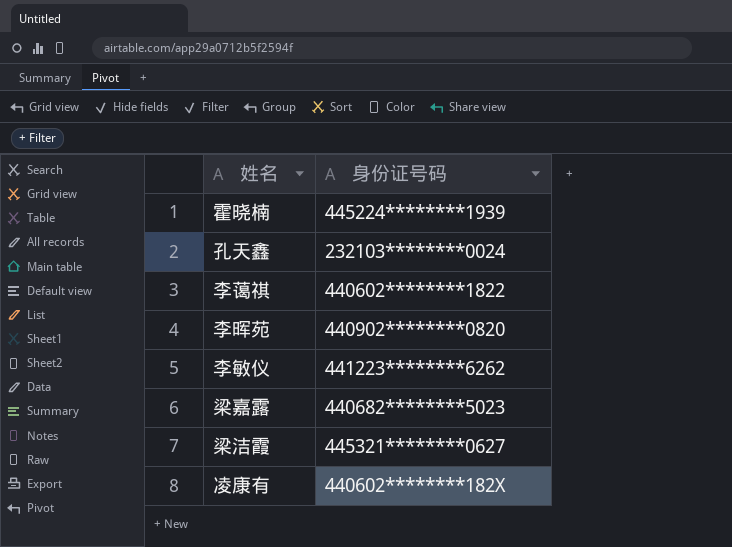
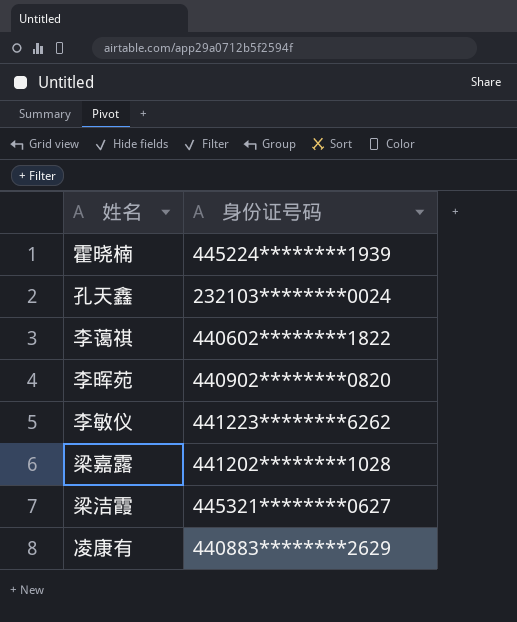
梁嘉露 | 身份证号码: 440682********5023 -> 441202********1028
凌康有 | 身份证号码: 440602********182X -> 440883********2629

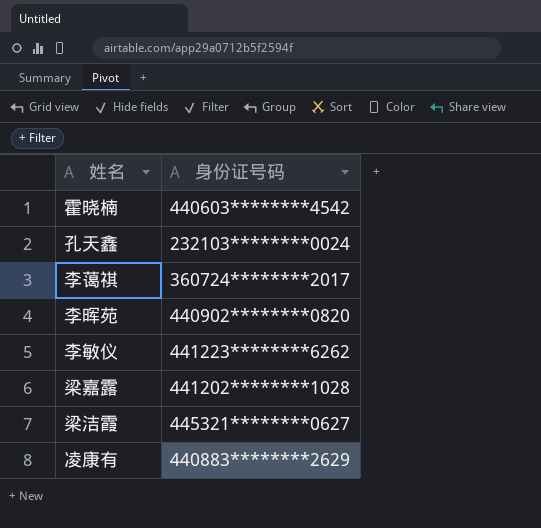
霍晓楠 | 身份证号码: 445224********1939 -> 440603********4542
李蔼祺 | 身份证号码: 440602********1822 -> 360724********2017

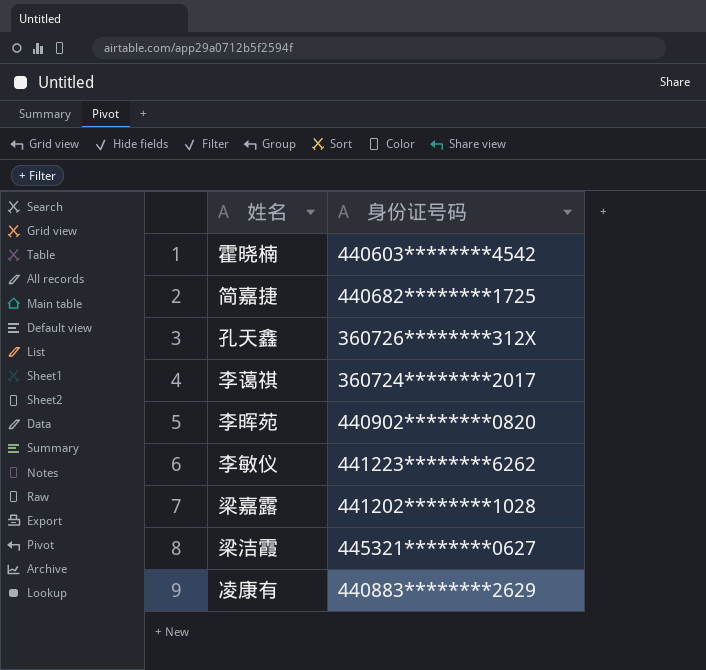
row 简嘉捷: none -> 440682********1725
孔天鑫 | 身份证号码: 232103********0024 -> 360726********312X

